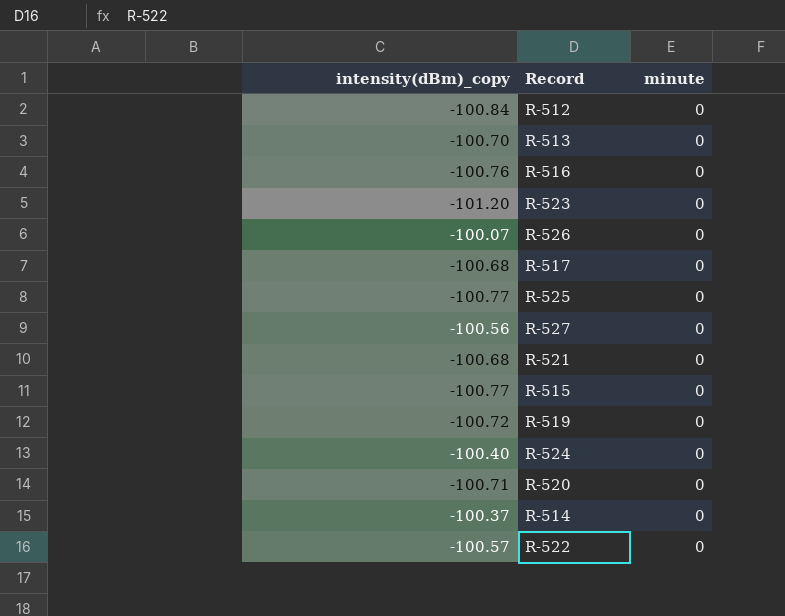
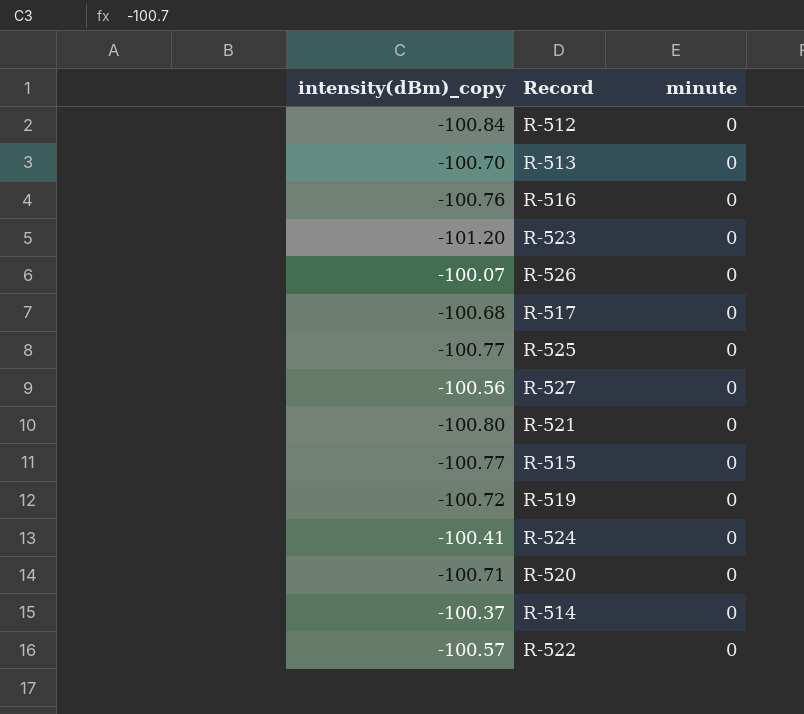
R-521 | intensity(dBm)_copy: -100.68 -> -100.80
R-524 | intensity(dBm)_copy: -100.40 -> -100.41

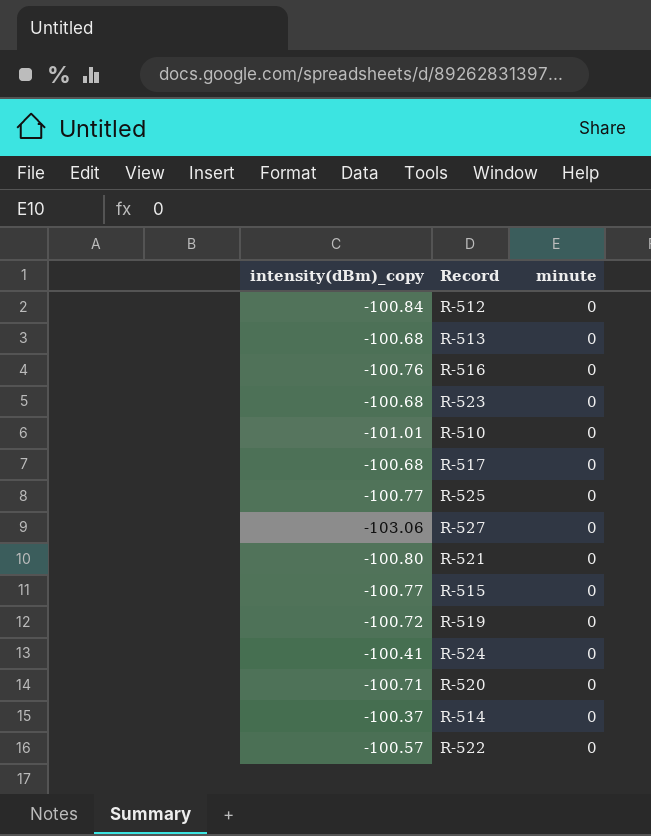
row R-526: -100.07 | 0 -> none
R-513 | intensity(dBm)_copy: -100.70 -> -100.68
R-523 | intensity(dBm)_copy: -101.20 -> -100.68
row R-510: none -> -101.01 | 0
R-527 | intensity(dBm)_copy: -100.56 -> -103.06

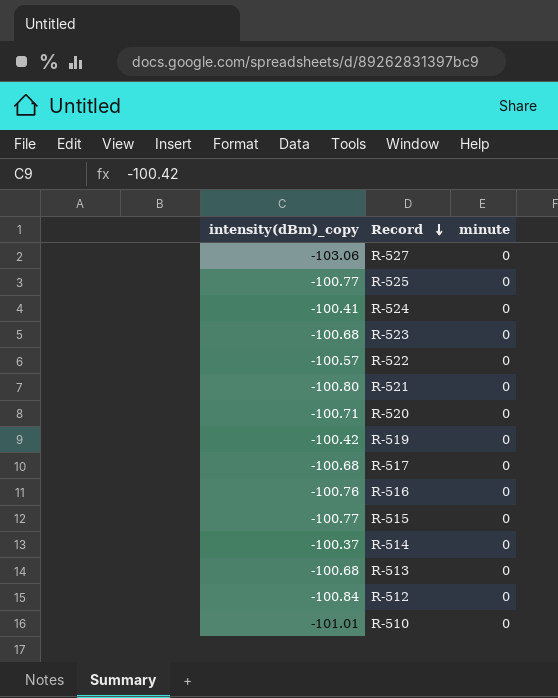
row order: none -> Record descending
R-519 | intensity(dBm)_copy: -100.72 -> -100.42

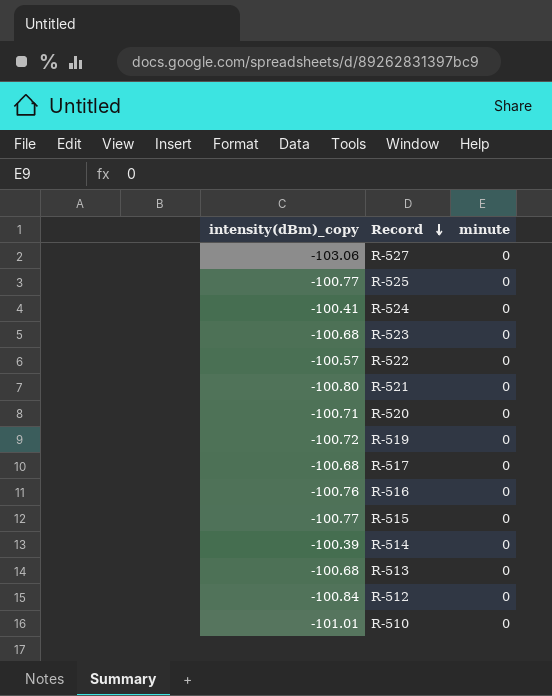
R-519 | intensity(dBm)_copy: -100.42 -> -100.72
R-514 | intensity(dBm)_copy: -100.37 -> -100.39

